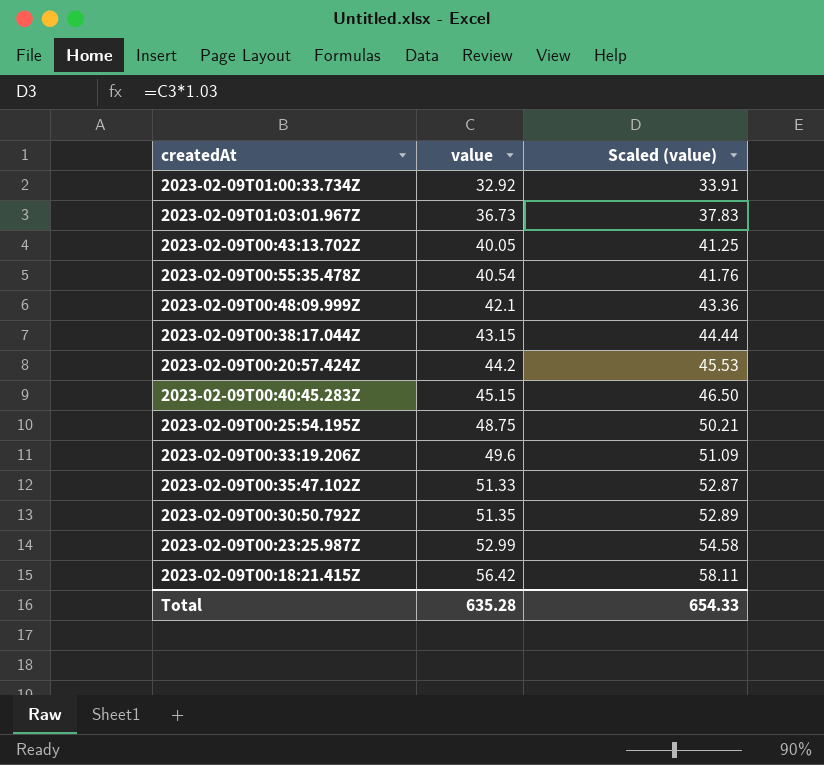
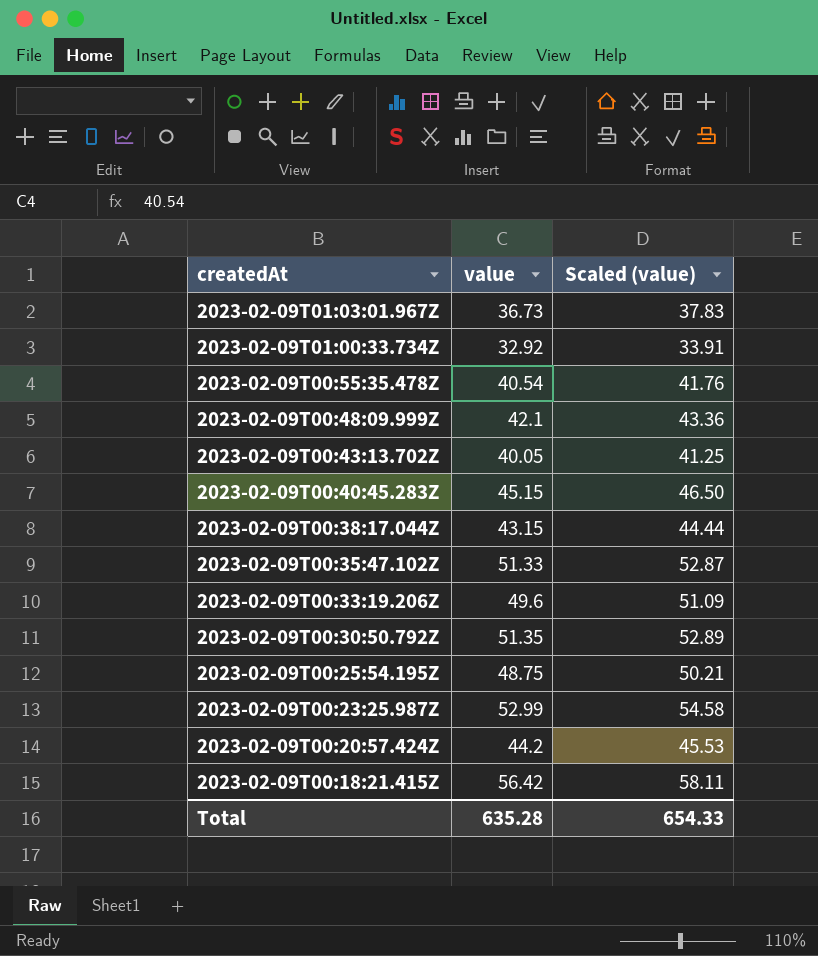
row order: value ascending -> createdAt descending

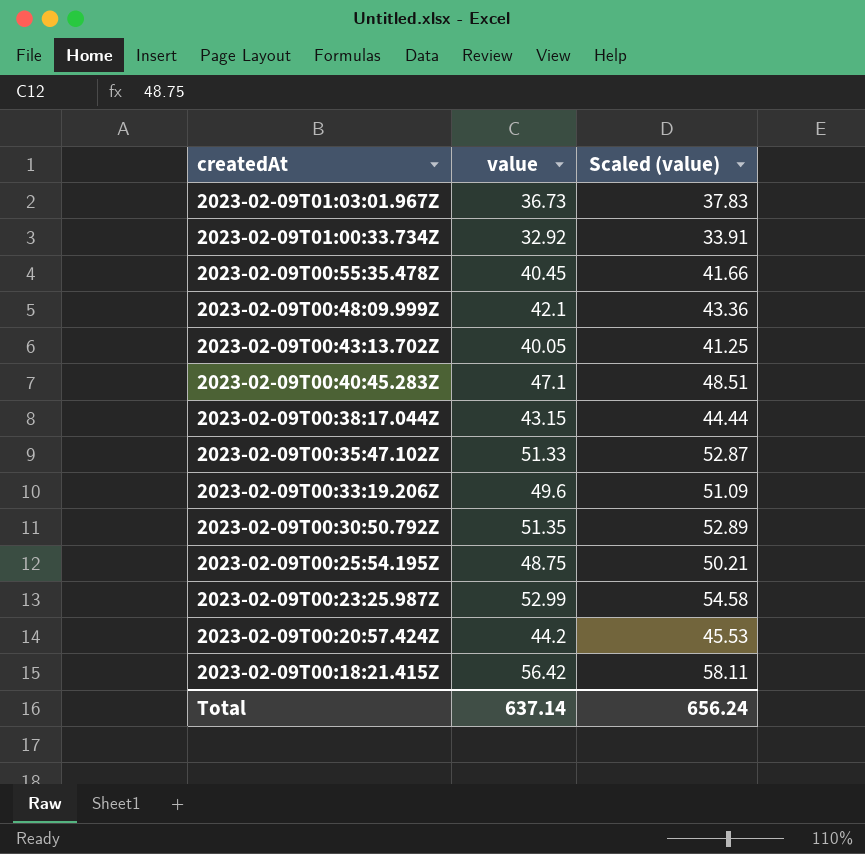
2023-02-09T00:55:35.478Z | value: 40.54 -> 40.45
2023-02-09T00:55:35.478Z | Scaled (value): 41.76 -> 41.66
2023-02-09T00:40:45.283Z | value: 45.15 -> 47.1
2023-02-09T00:40:45.283Z | Scaled (value): 46.50 -> 48.51
Total | value: 635.28 -> 637.14
Total | Scaled (value): 654.33 -> 656.24

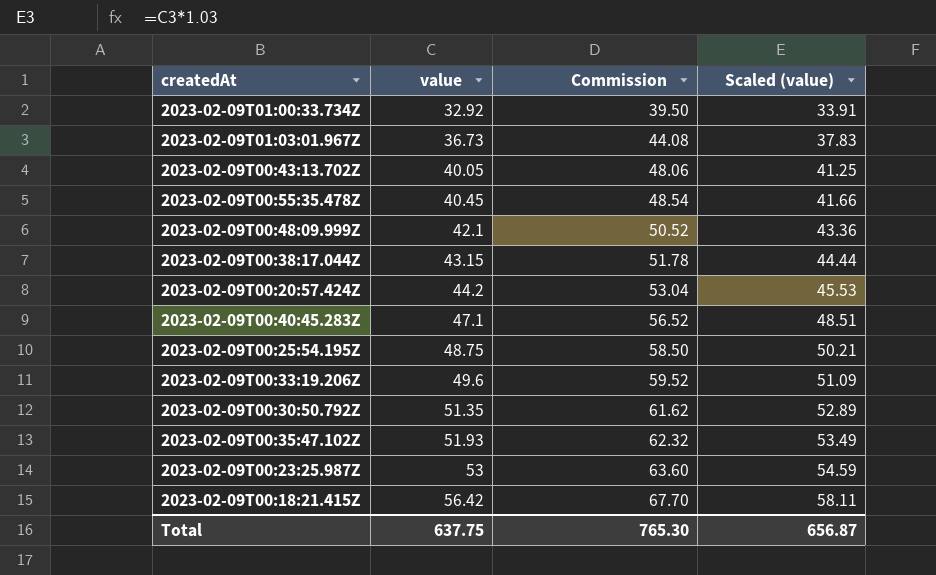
row order: createdAt descending -> value ascending
column Commission | formula: none -> [value] * 1.2
2023-02-09T00:35:47.102Z | value: 51.33 -> 51.93
2023-02-09T00:35:47.102Z | Scaled (value): 52.87 -> 53.49
2023-02-09T00:23:25.987Z | value: 52.99 -> 53
2023-02-09T00:23:25.987Z | Scaled (value): 54.58 -> 54.59
Total | value: 637.14 -> 637.75
Total | Scaled (value): 656.24 -> 656.87

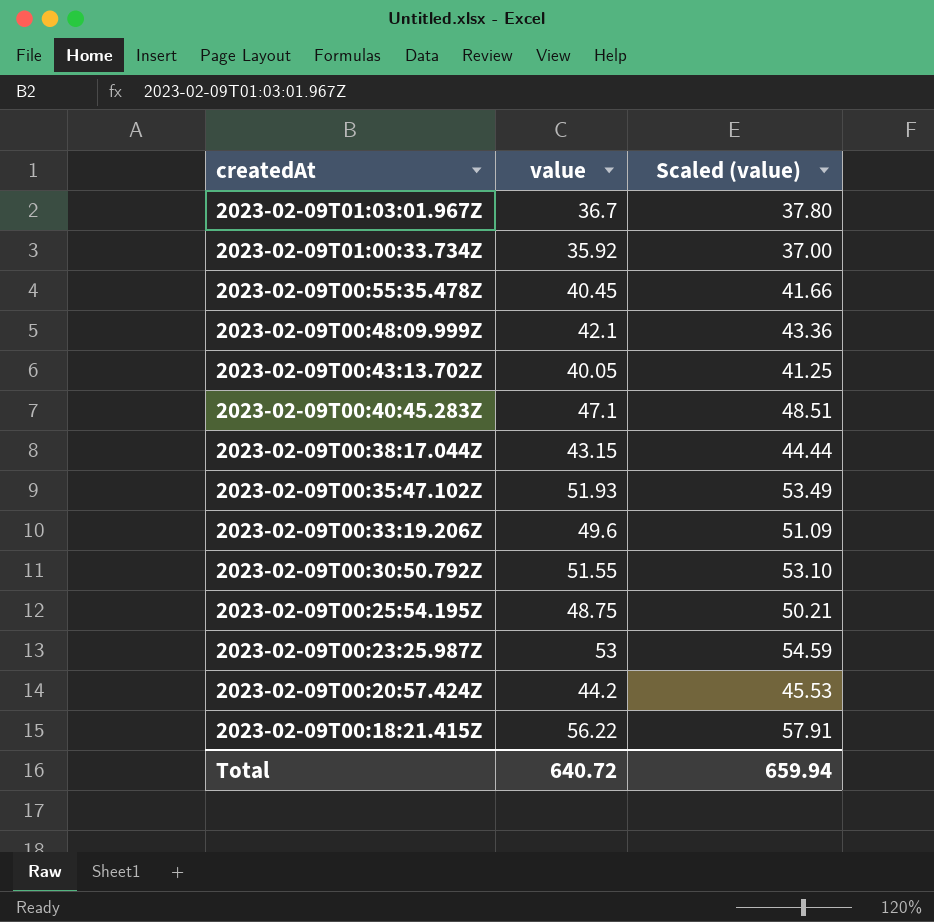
row order: value ascending -> createdAt descending
column Commission | formula: [value] * 1.2 -> none
2023-02-09T01:03:01.967Z | value: 36.73 -> 36.7
2023-02-09T01:03:01.967Z | Scaled (value): 37.83 -> 37.80
2023-02-09T01:00:33.734Z | value: 32.92 -> 35.92
2023-02-09T01:00:33.734Z | Scaled (value): 33.91 -> 37.00
2023-02-09T00:30:50.792Z | value: 51.35 -> 51.55
2023-02-09T00:30:50.792Z | Scaled (value): 52.89 -> 53.10
2023-02-09T00:18:21.415Z | value: 56.42 -> 56.22
2023-02-09T00:18:21.415Z | Scaled (value): 58.11 -> 57.91
Total | value: 637.75 -> 640.72
Total | Scaled (value): 656.87 -> 659.94

